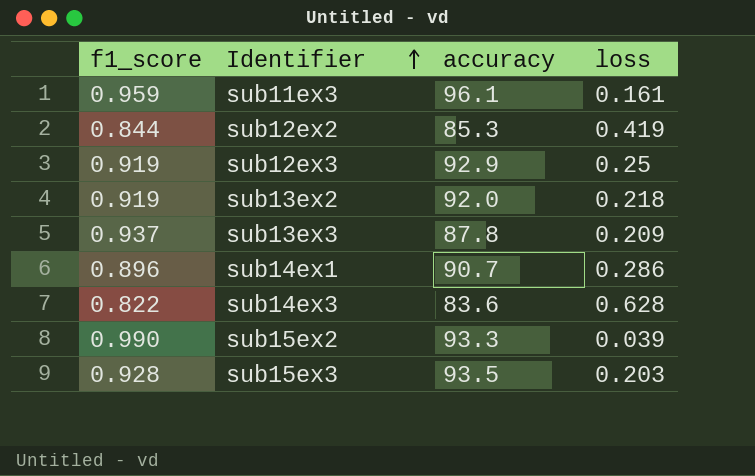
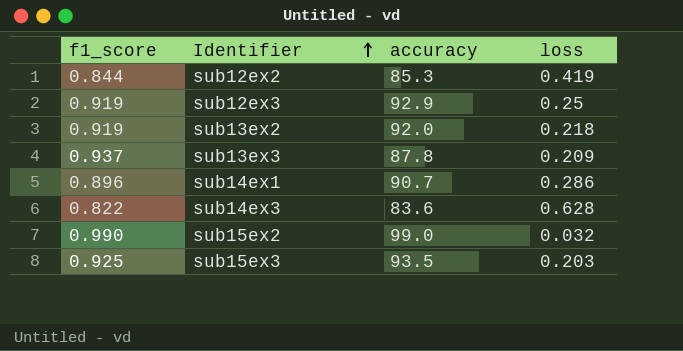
row sub11ex3: 0.959 | 96.1 | 0.161 -> none
sub15ex2 | accuracy: 93.3 -> 99.0
sub15ex2 | loss: 0.039 -> 0.032
sub15ex3 | f1_score: 0.928 -> 0.925

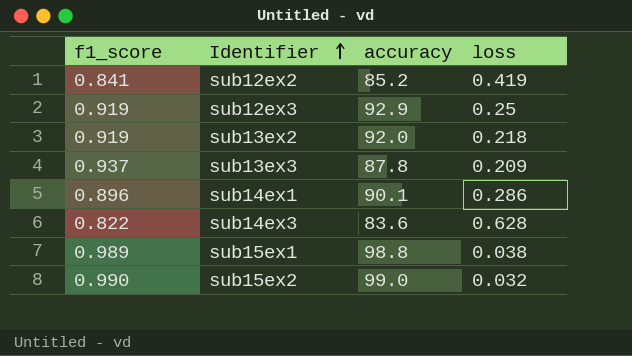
row sub15ex3: 0.925 | 93.5 | 0.203 -> none
sub12ex2 | f1_score: 0.844 -> 0.841
sub12ex2 | accuracy: 85.3 -> 85.2
sub14ex1 | accuracy: 90.7 -> 90.1
row sub15ex1: none -> 0.989 | 98.8 | 0.038

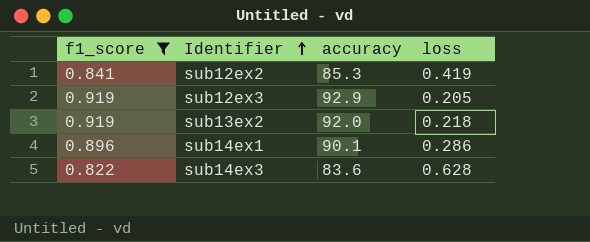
filter: none -> f1_score <= 0.919
sub12ex2 | accuracy: 85.2 -> 85.3
sub12ex3 | loss: 0.25 -> 0.205

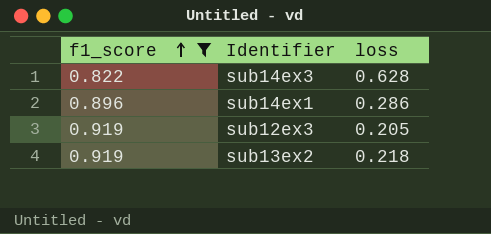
row order: Identifier ascending -> f1_score ascending
column accuracy | position: 3 -> none
row sub12ex2: 0.841 | 85.3 | 0.419 -> none

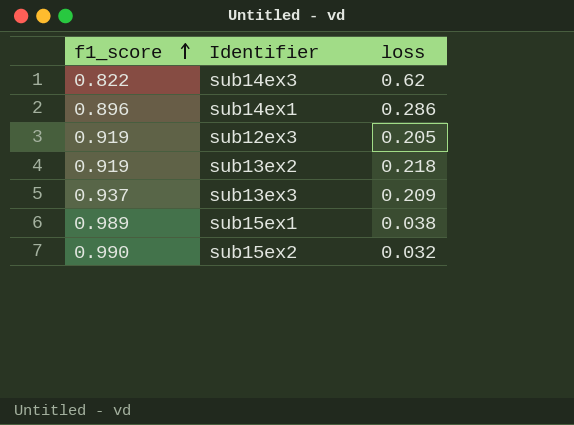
filter: f1_score <= 0.919 -> none
sub14ex3 | loss: 0.628 -> 0.62

